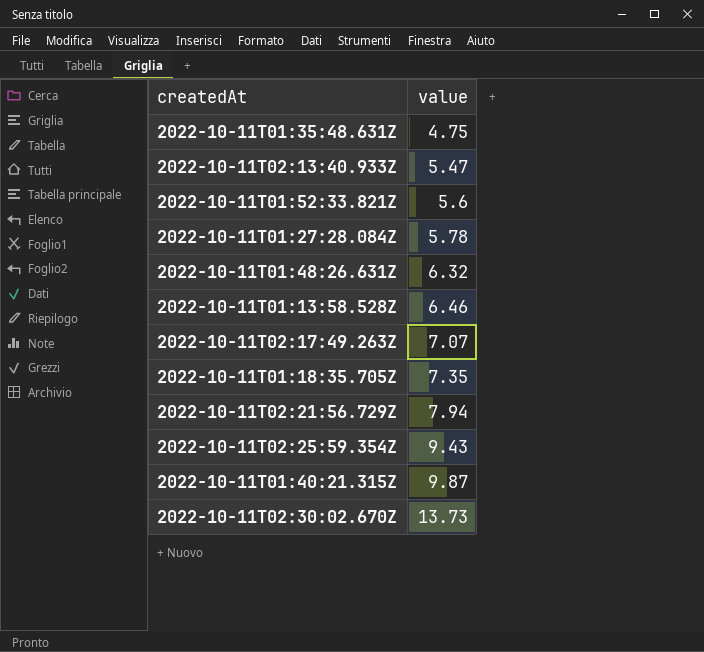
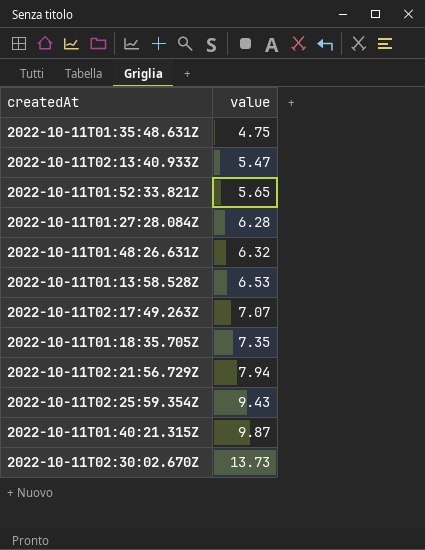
2022-10-11T01:52:33.821Z | value: 5.6 -> 5.65
2022-10-11T01:27:28.084Z | value: 5.78 -> 6.28
2022-10-11T01:13:58.528Z | value: 6.46 -> 6.53

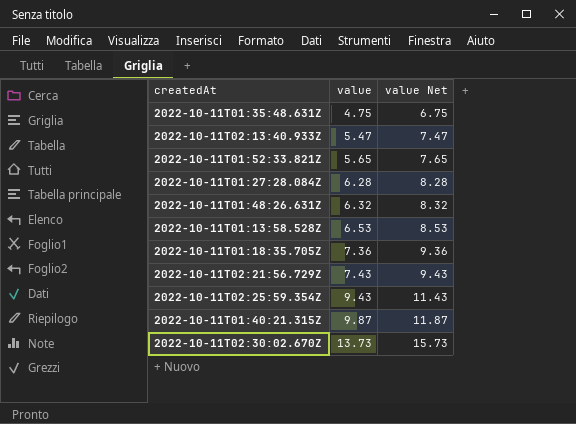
column value Net | formula: none -> [value] + 2
row 2022-10-11T02:17:49.263Z: 7.07 -> none
2022-10-11T01:18:35.705Z | value: 7.35 -> 7.36
2022-10-11T02:21:56.729Z | value: 7.94 -> 7.43

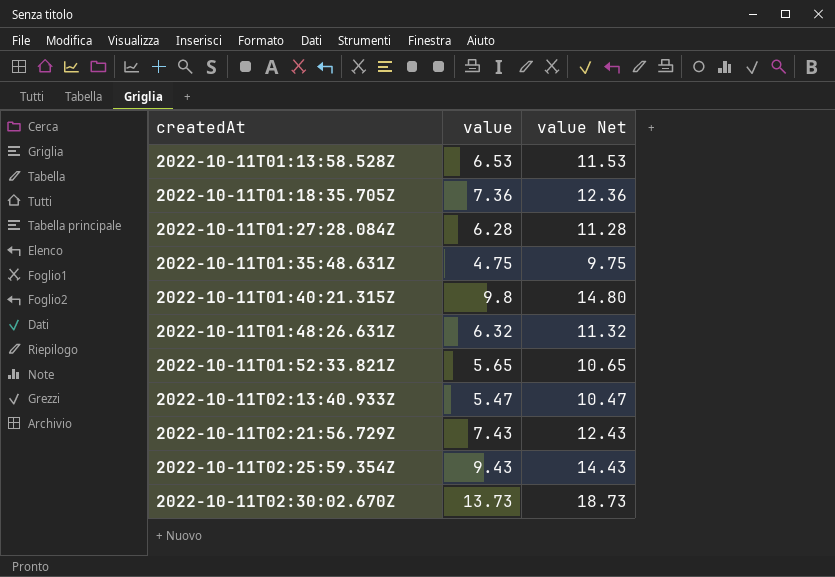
row order: value ascending -> createdAt ascending
column value Net | formula: [value] + 2 -> [value] + 5
2022-10-11T01:40:21.315Z | value: 9.87 -> 9.8

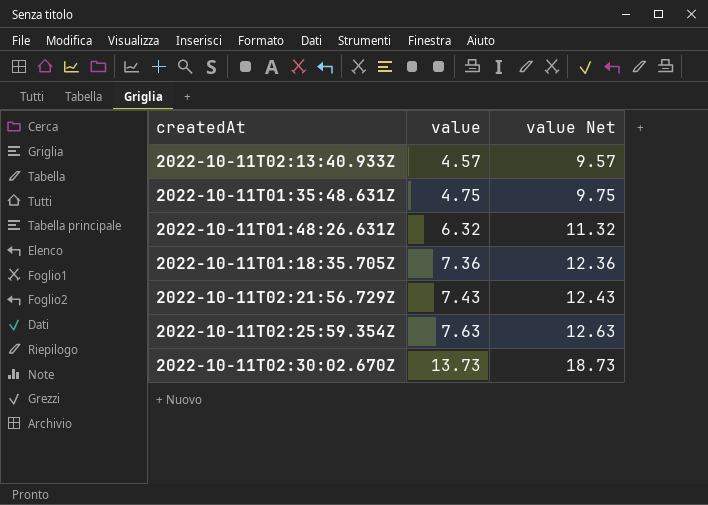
row order: createdAt ascending -> value ascending
row 2022-10-11T01:13:58.528Z: 6.53 | 11.53 -> none
row 2022-10-11T01:27:28.084Z: 6.28 | 11.28 -> none
row 2022-10-11T01:40:21.315Z: 9.8 | 14.80 -> none
row 2022-10-11T01:52:33.821Z: 5.65 | 10.65 -> none
2022-10-11T02:13:40.933Z | value: 5.47 -> 4.57
2022-10-11T02:13:40.933Z | value Net: 10.47 -> 9.57
2022-10-11T02:25:59.354Z | value: 9.43 -> 7.63
2022-10-11T02:25:59.354Z | value Net: 14.43 -> 12.63

